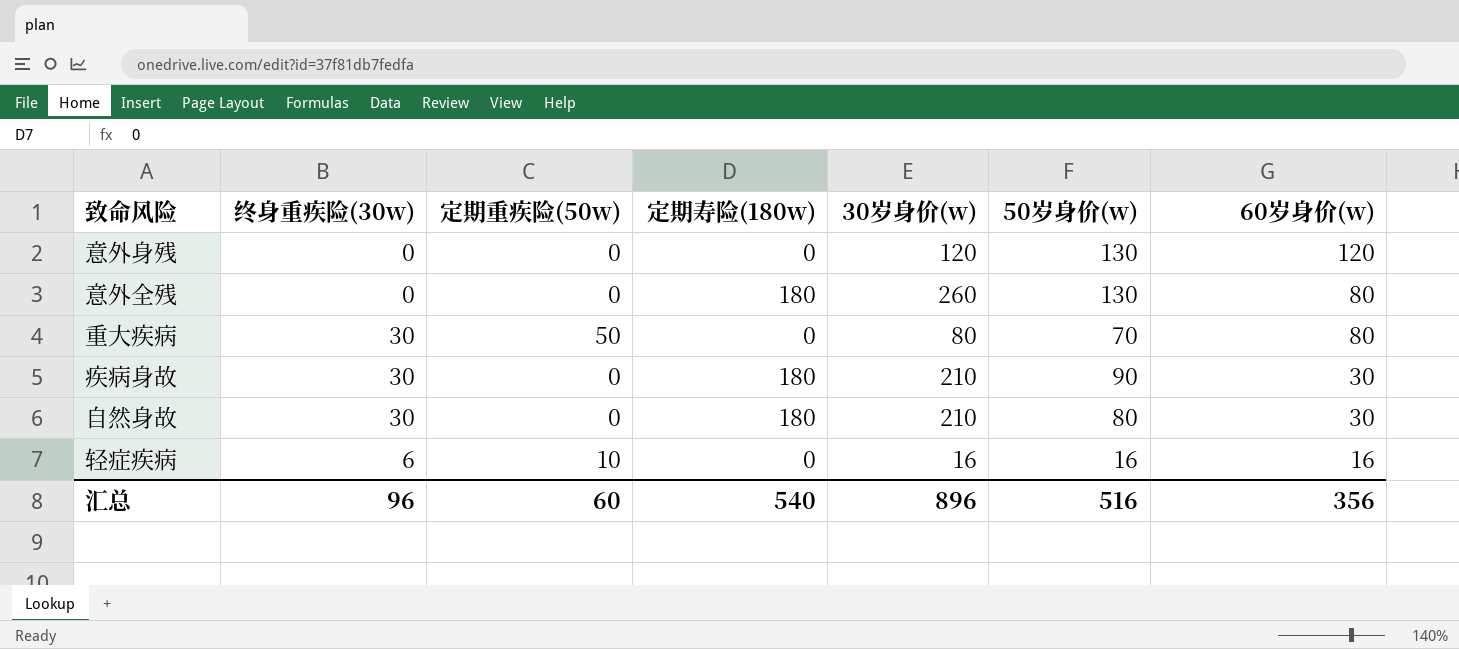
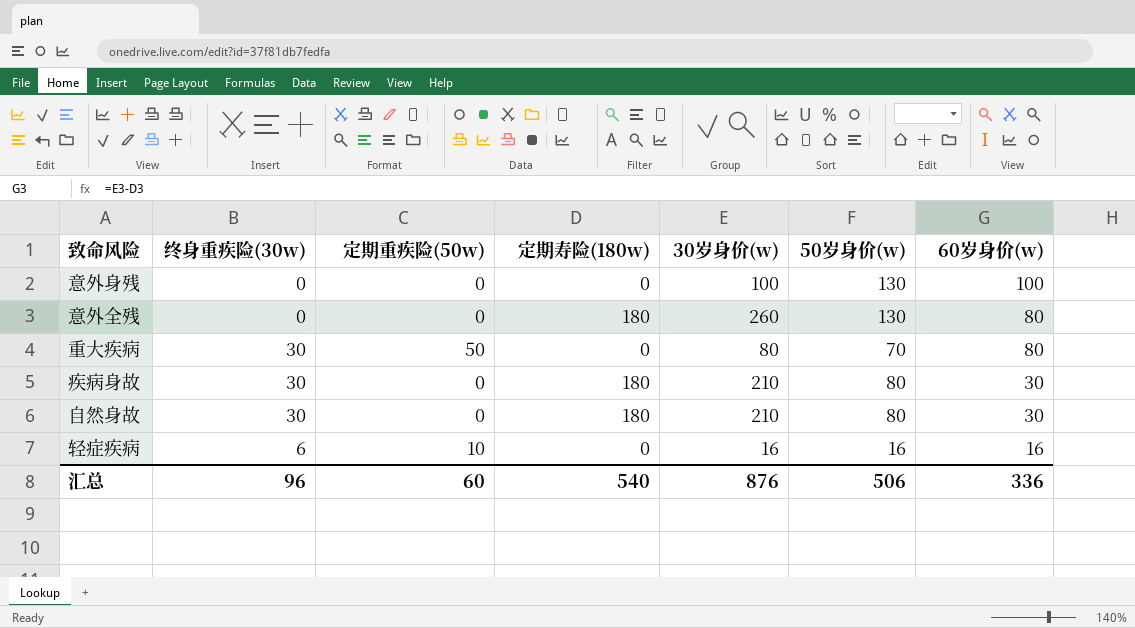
意外身残 | 30岁身价(w): 120 -> 100
意外身残 | 60岁身价(w): 120 -> 100
疾病身故 | 50岁身价(w): 90 -> 80
汇总 | 30岁身价(w): 896 -> 876
汇总 | 50岁身价(w): 516 -> 506
汇总 | 60岁身价(w): 356 -> 336

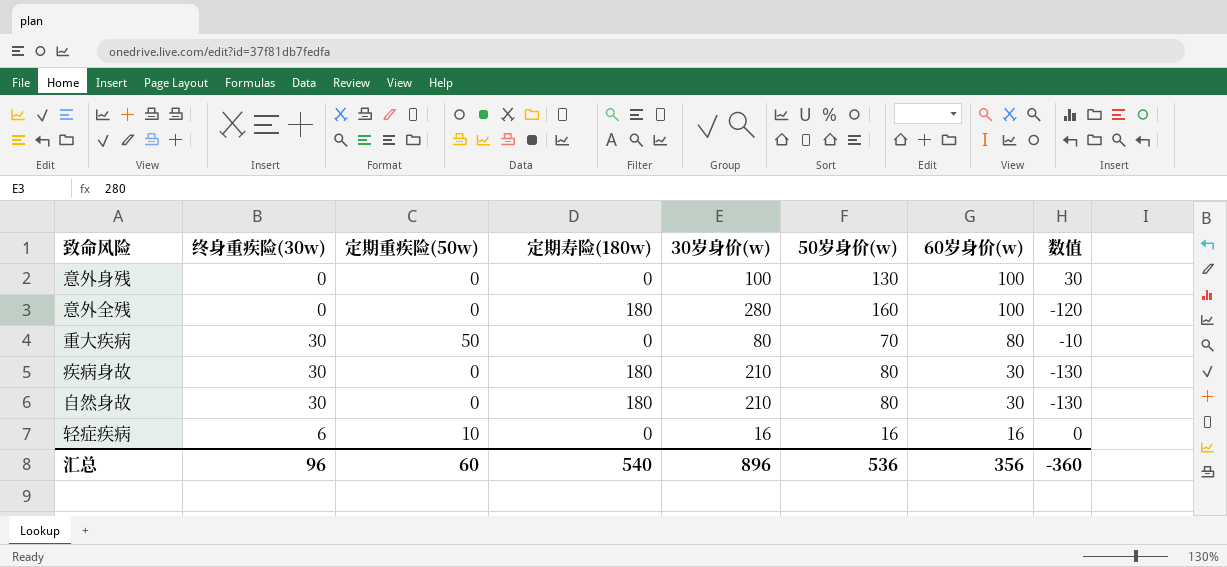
column 数值 | formula: none -> [50岁身价(w)] - [30岁身价(w)]
意外全残 | 30岁身价(w): 260 -> 280
意外全残 | 50岁身价(w): 130 -> 160
意外全残 | 60岁身价(w): 80 -> 100
汇总 | 30岁身价(w): 876 -> 896
汇总 | 50岁身价(w): 506 -> 536
汇总 | 60岁身价(w): 336 -> 356

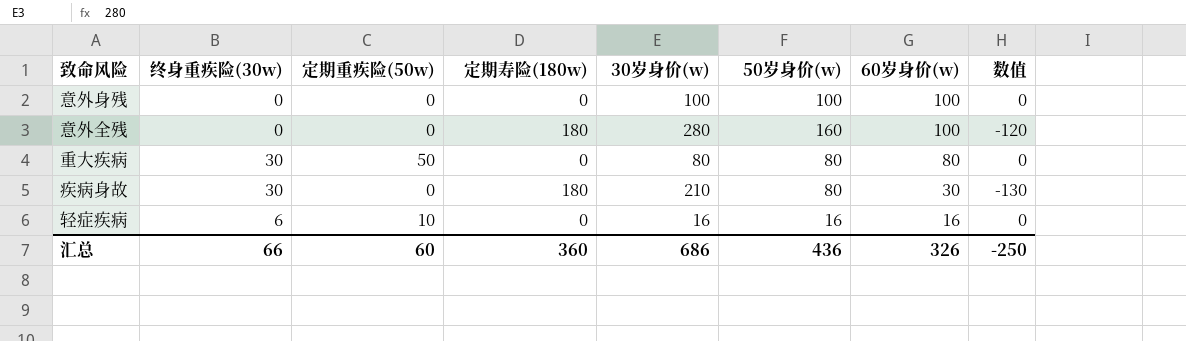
row 自然身故: 30 | 0 | 180 | 210 | 80 | 30 | -130 -> none
意外身残 | 50岁身价(w): 130 -> 100
意外身残 | 数值: 30 -> 0
重大疾病 | 50岁身价(w): 70 -> 80
重大疾病 | 数值: -10 -> 0
汇总 | 终身重疾险(30w): 96 -> 66
汇总 | 定期寿险(180w): 540 -> 360
汇总 | 30岁身价(w): 896 -> 686
汇总 | 50岁身价(w): 536 -> 436
汇总 | 60岁身价(w): 356 -> 326
汇总 | 数值: -360 -> -250

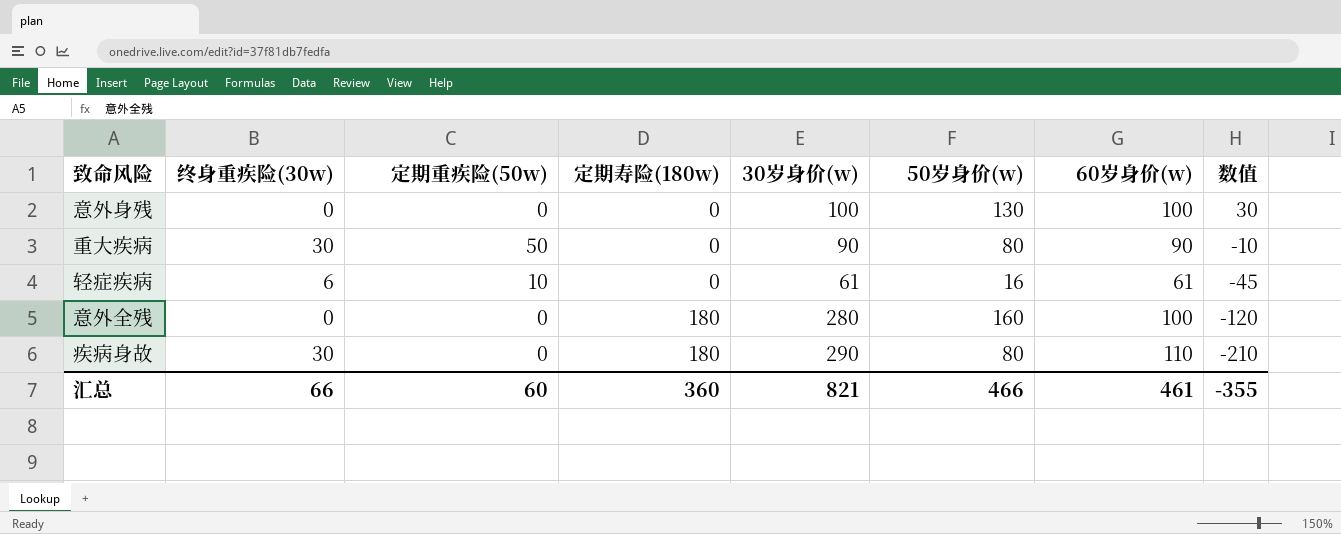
row order: 60岁身价(w) descending -> 定期寿险(180w) ascending
意外身残 | 50岁身价(w): 100 -> 130
意外身残 | 数值: 0 -> 30
重大疾病 | 30岁身价(w): 80 -> 90
重大疾病 | 60岁身价(w): 80 -> 90
重大疾病 | 数值: 0 -> -10
轻症疾病 | 30岁身价(w): 16 -> 61
轻症疾病 | 60岁身价(w): 16 -> 61
轻症疾病 | 数值: 0 -> -45
疾病身故 | 30岁身价(w): 210 -> 290
疾病身故 | 60岁身价(w): 30 -> 110
疾病身故 | 数值: -130 -> -210
汇总 | 30岁身价(w): 686 -> 821
汇总 | 50岁身价(w): 436 -> 466
汇总 | 60岁身价(w): 326 -> 461
汇总 | 数值: -250 -> -355

